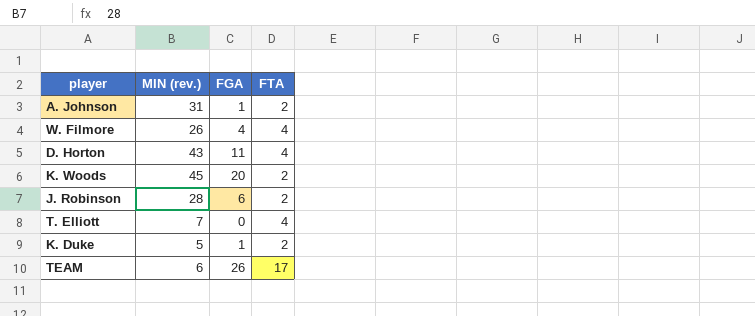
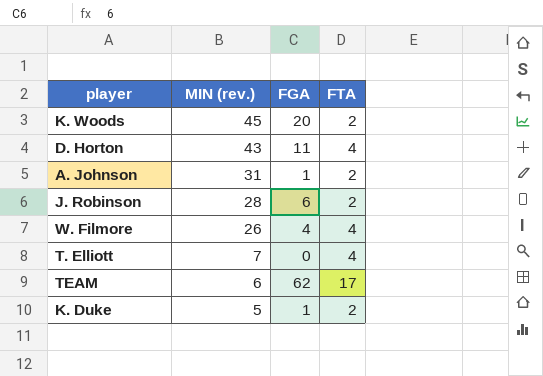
row order: none -> MIN (rev.) descending
TEAM | FGA: 26 -> 62

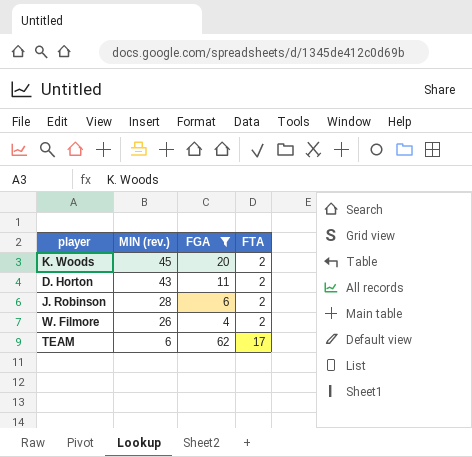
filter: none -> FGA >= 4
D. Horton | FTA: 4 -> 2
W. Filmore | FTA: 4 -> 2

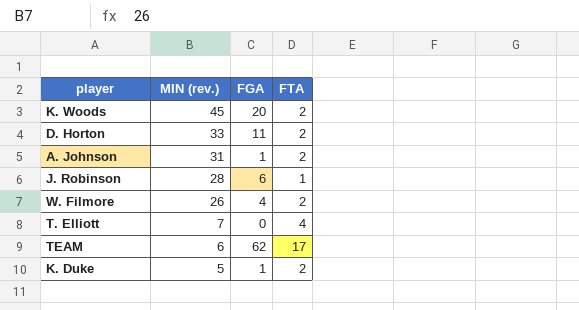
filter: FGA >= 4 -> none
D. Horton | MIN (rev.): 43 -> 33
J. Robinson | FTA: 2 -> 1

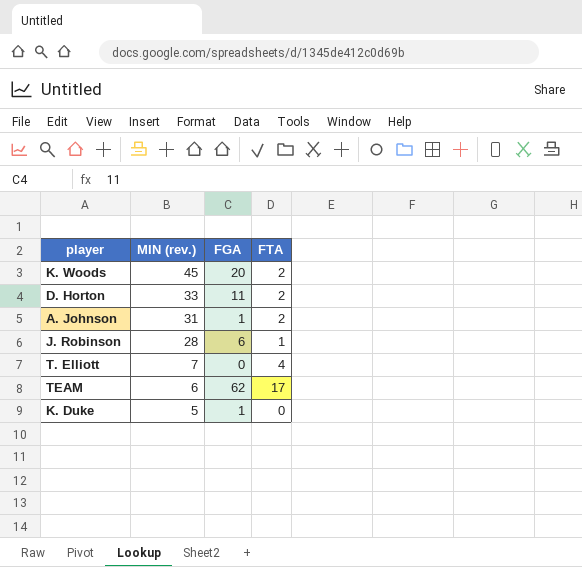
row W. Filmore: 26 | 4 | 2 -> none
K. Duke | FTA: 2 -> 0

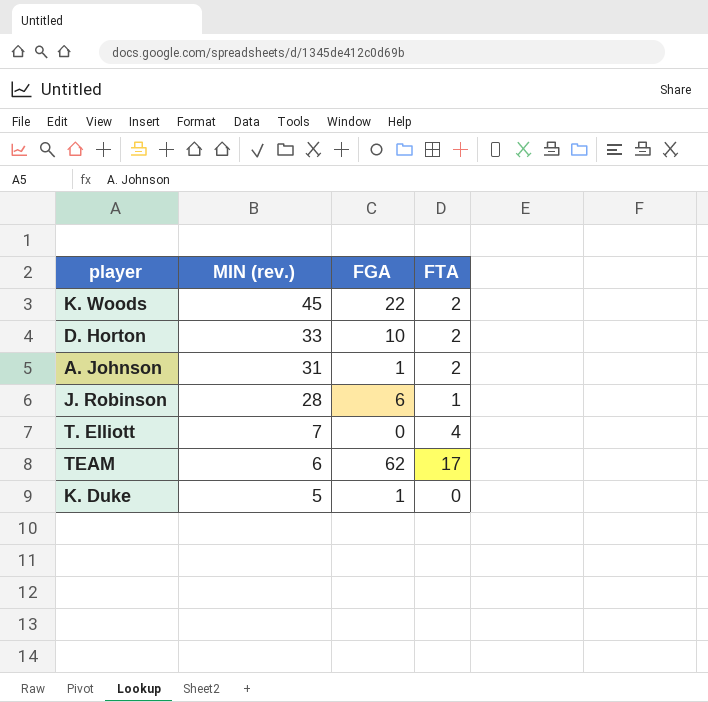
K. Woods | FGA: 20 -> 22
D. Horton | FGA: 11 -> 10

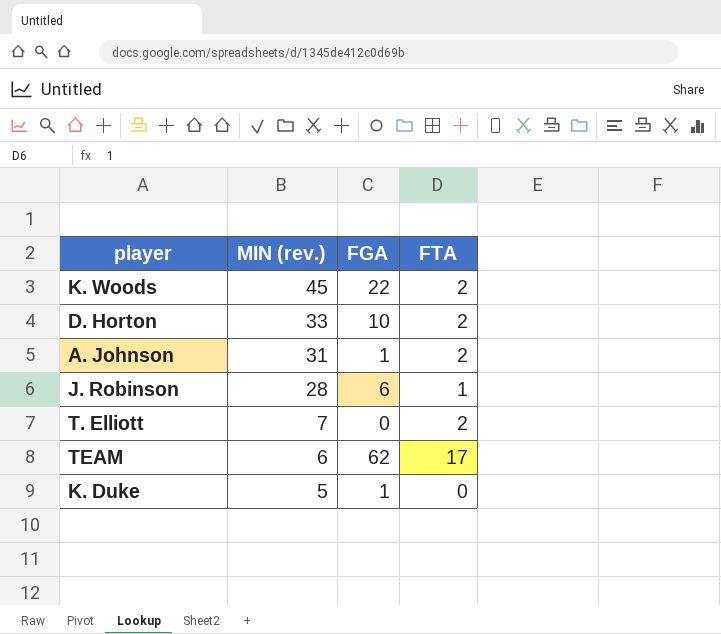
T. Elliott | FTA: 4 -> 2

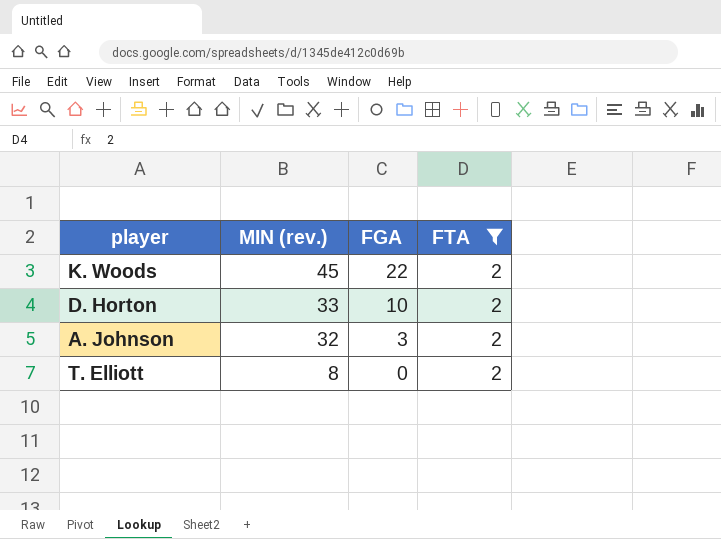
filter: none -> FTA = 2
A. Johnson | MIN (rev.): 31 -> 32
A. Johnson | FGA: 1 -> 3
T. Elliott | MIN (rev.): 7 -> 8

